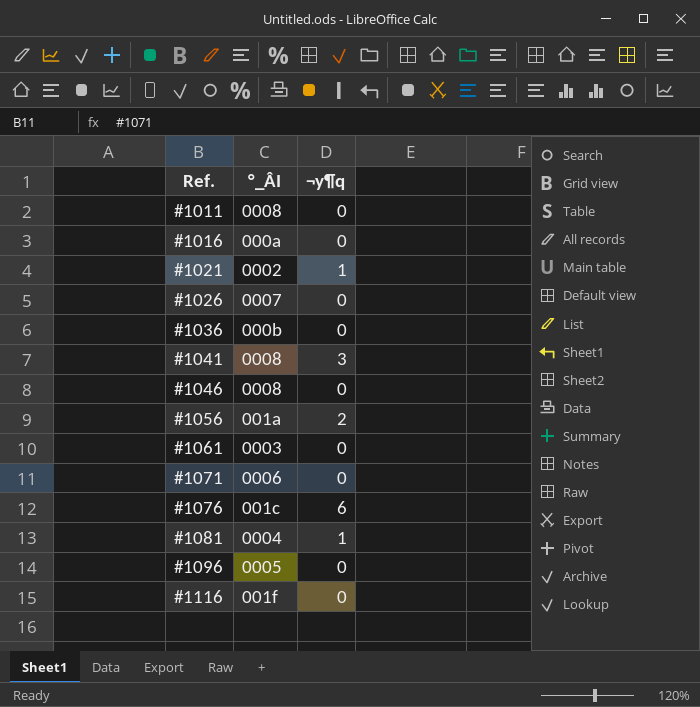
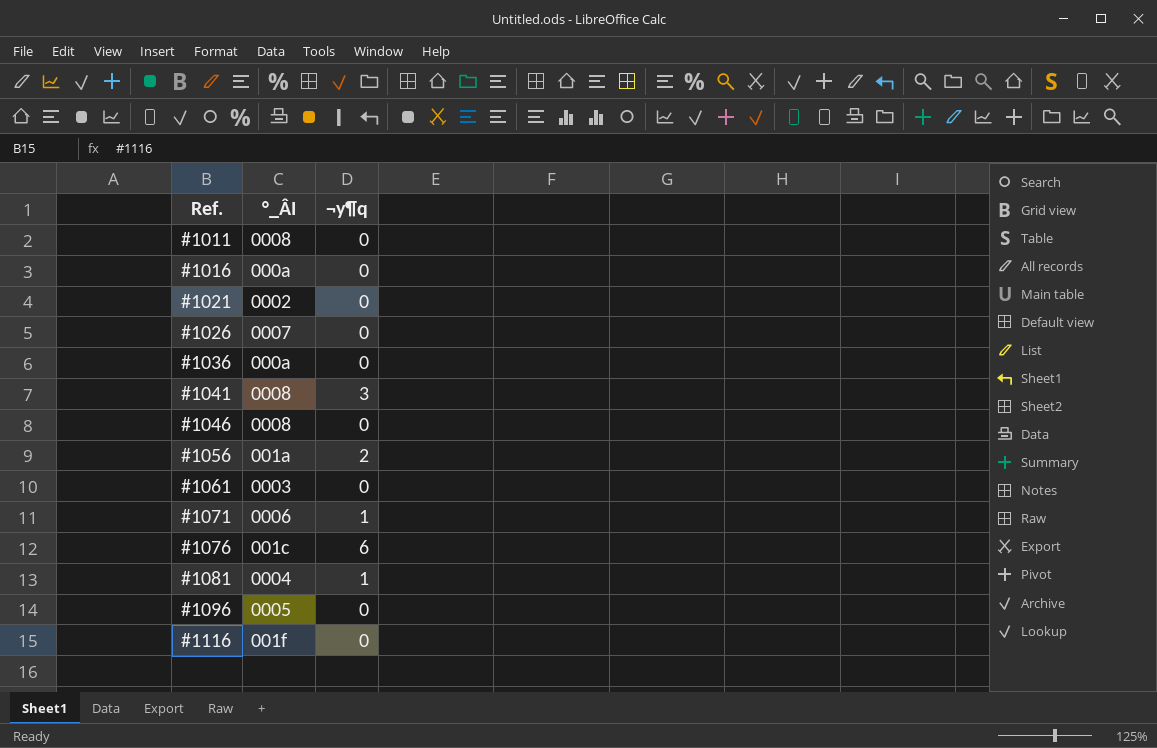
#1021 | ¬y¶q: 1 -> 0
#1036 | °_ÂI: 000b -> 000a
#1071 | ¬y¶q: 0 -> 1

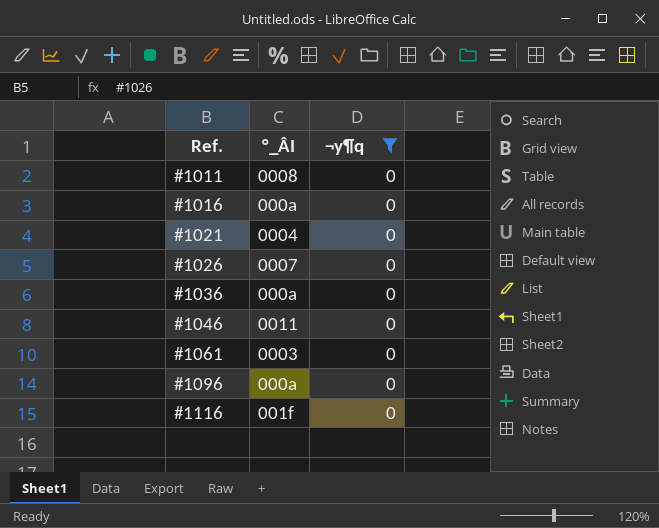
filter: none -> ¬y¶q = 0
#1021 | °_ÂI: 0002 -> 0004
#1046 | °_ÂI: 0008 -> 0011
#1096 | °_ÂI: 0005 -> 000a

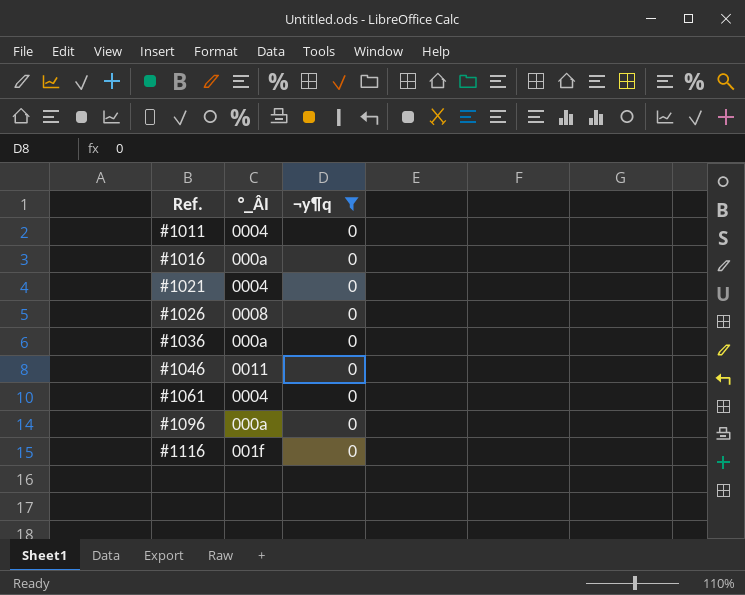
#1011 | °_ÂI: 0008 -> 0004
#1026 | °_ÂI: 0007 -> 0008
#1061 | °_ÂI: 0003 -> 0004

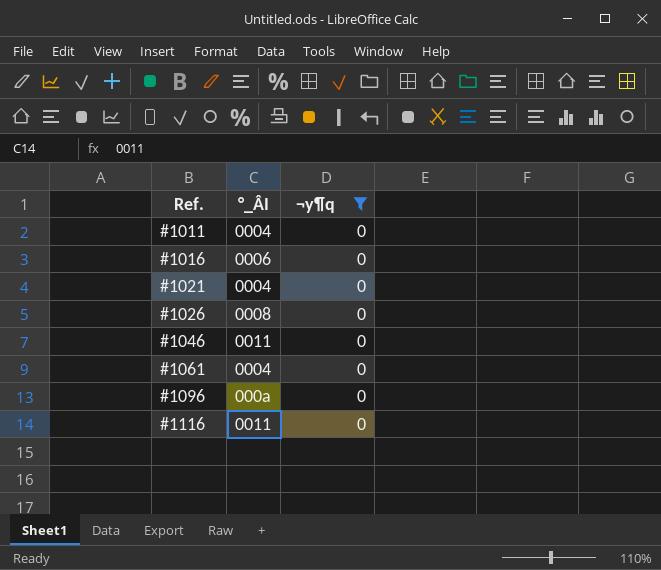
row #1036: 000a | 0 -> none
#1016 | °_ÂI: 000a -> 0006
#1116 | °_ÂI: 001f -> 0011

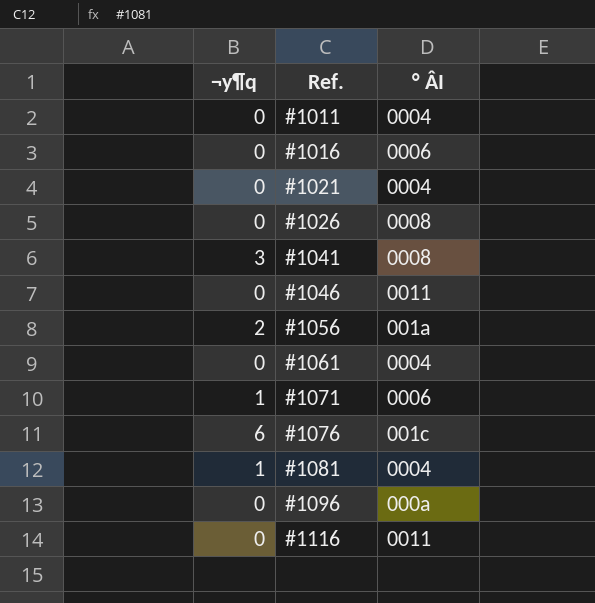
filter: ¬y¶q = 0 -> none
column ¬y¶q | position: 3 -> 1
column name: °_ÂI -> ° ÂI

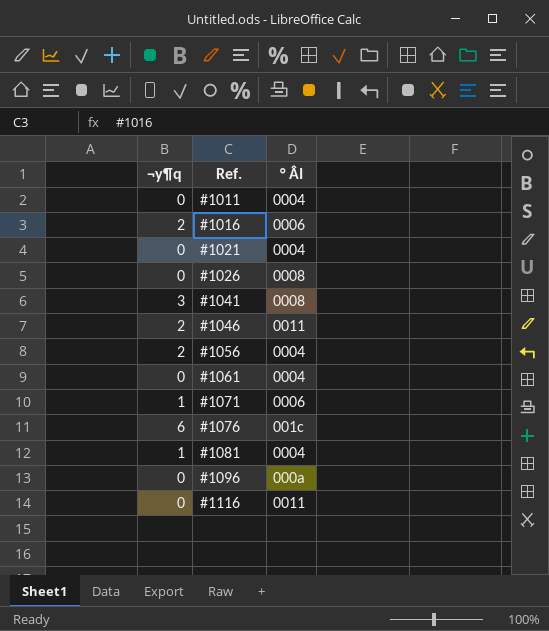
#1016 | ¬y¶q: 0 -> 2
#1046 | ¬y¶q: 0 -> 2
#1056 | ° ÂI: 001a -> 0004

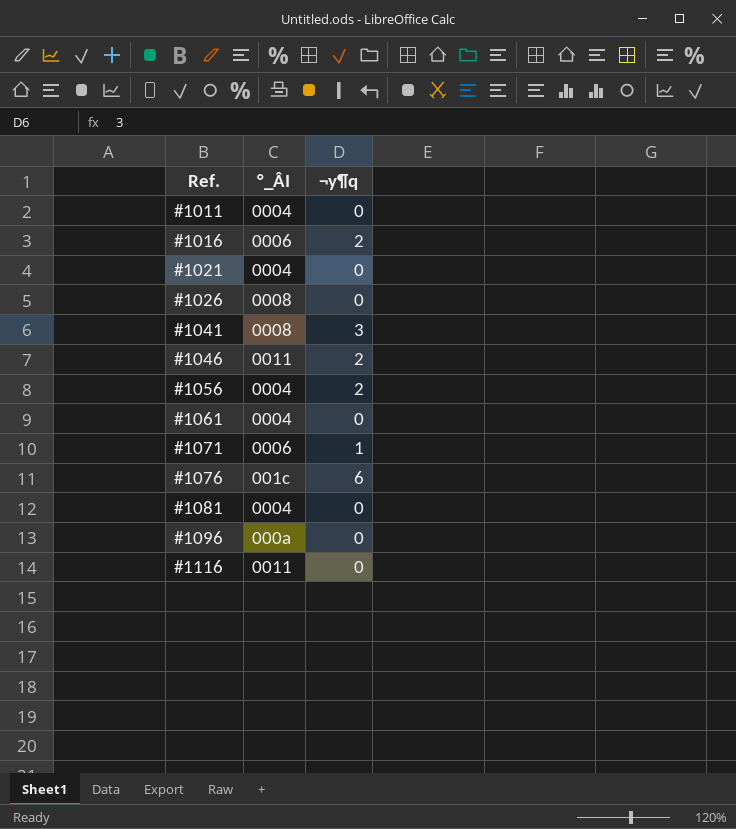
column name: ° ÂI -> °_ÂI
column ¬y¶q | position: 1 -> 3
#1081 | ¬y¶q: 1 -> 0

